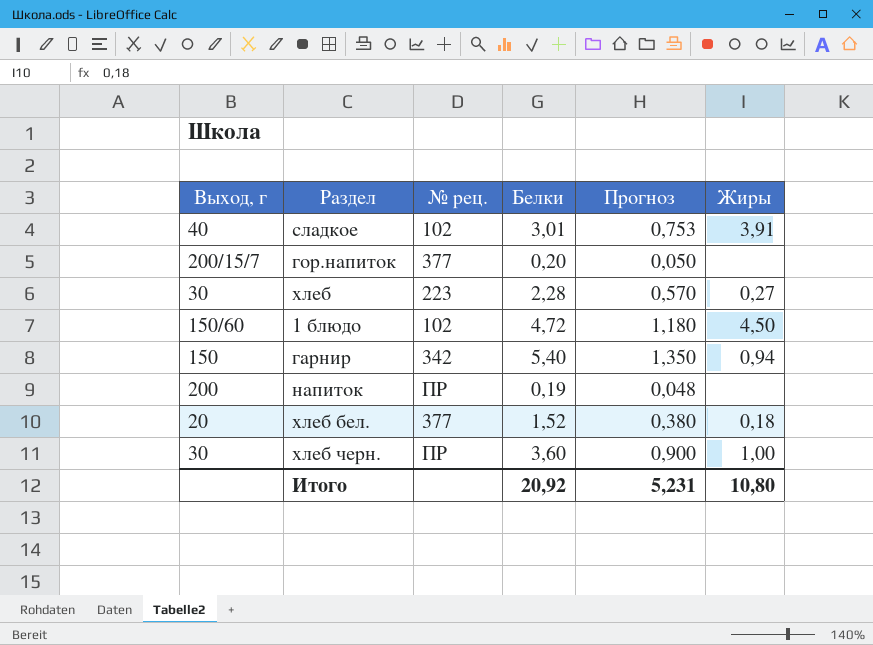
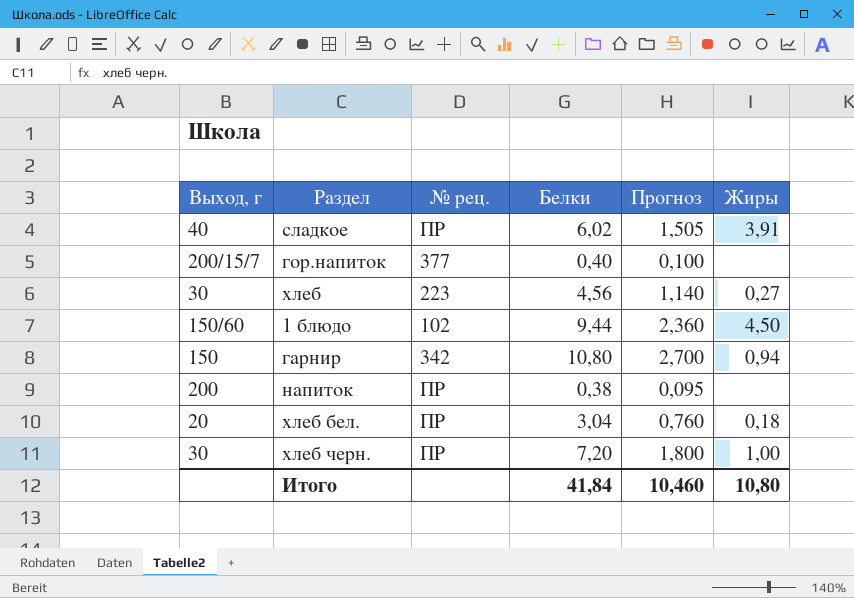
сладкое | № рец.: 102 -> ПР
сладкое | Белки: 3,01 -> 6,02
сладкое | Прогноз: 0,753 -> 1,505
гор.напиток | Белки: 0,20 -> 0,40
гор.напиток | Прогноз: 0,050 -> 0,100
хлеб | Белки: 2,28 -> 4,56
хлеб | Прогноз: 0,570 -> 1,140
1 блюдо | Белки: 4,72 -> 9,44
1 блюдо | Прогноз: 1,180 -> 2,360
гарнир | Белки: 5,40 -> 10,80
гарнир | Прогноз: 1,350 -> 2,700
напиток | Белки: 0,19 -> 0,38
напиток | Прогноз: 0,048 -> 0,095
хлеб бел. | № рец.: 377 -> ПР
хлеб бел. | Белки: 1,52 -> 3,04
хлеб бел. | Прогноз: 0,380 -> 0,760
хлеб черн. | Белки: 3,60 -> 7,20
хлеб черн. | Прогноз: 0,900 -> 1,800
Итого | Белки: 20,92 -> 41,84
Итого | Прогноз: 5,231 -> 10,460

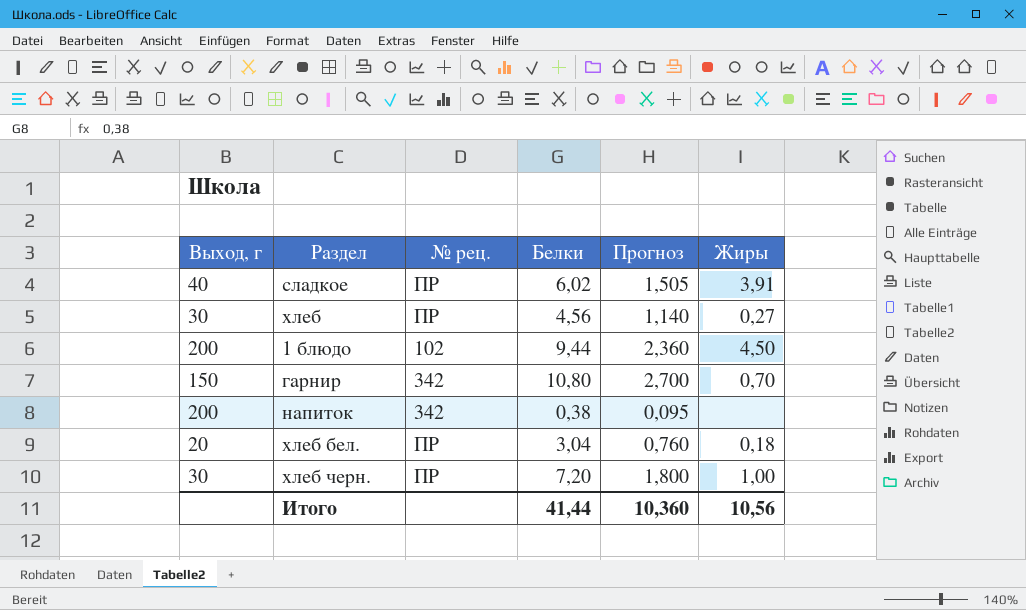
row гор.напиток: 200/15/7 | 377 | 0,40 | 0,100 | none -> none
хлеб | № рец.: 223 -> ПР
1 блюдо | Выход, г: 150/60 -> 200
гарнир | Жиры: 0,94 -> 0,70
напиток | № рец.: ПР -> 342
Итого | Белки: 41,84 -> 41,44
Итого | Прогноз: 10,460 -> 10,360
Итого | Жиры: 10,80 -> 10,56

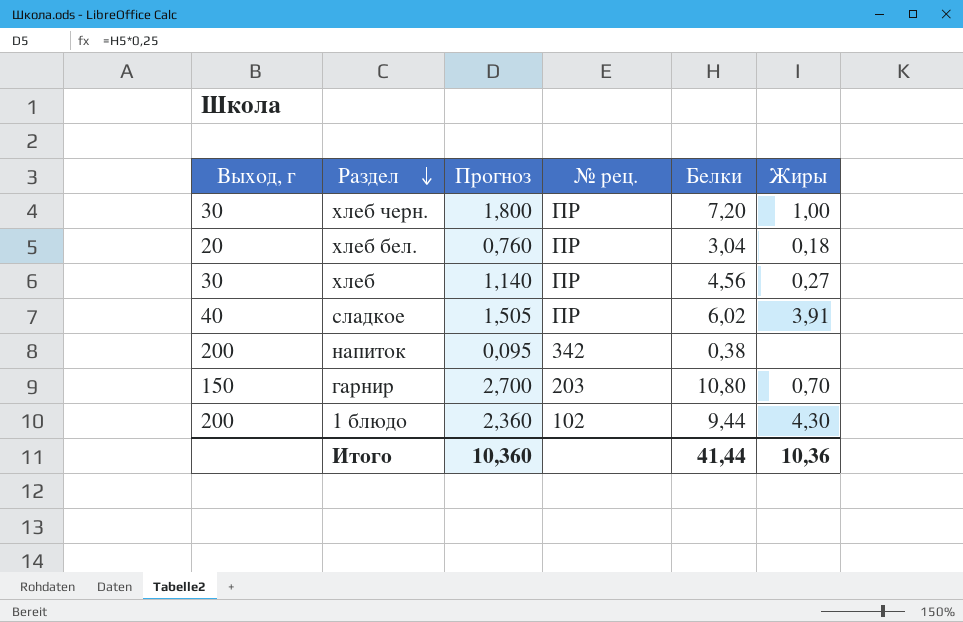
row order: none -> Раздел descending
column Прогноз | position: 5 -> 3
гарнир | № рец.: 342 -> 203
1 блюдо | Жиры: 4,50 -> 4,30
Итого | Жиры: 10,56 -> 10,36

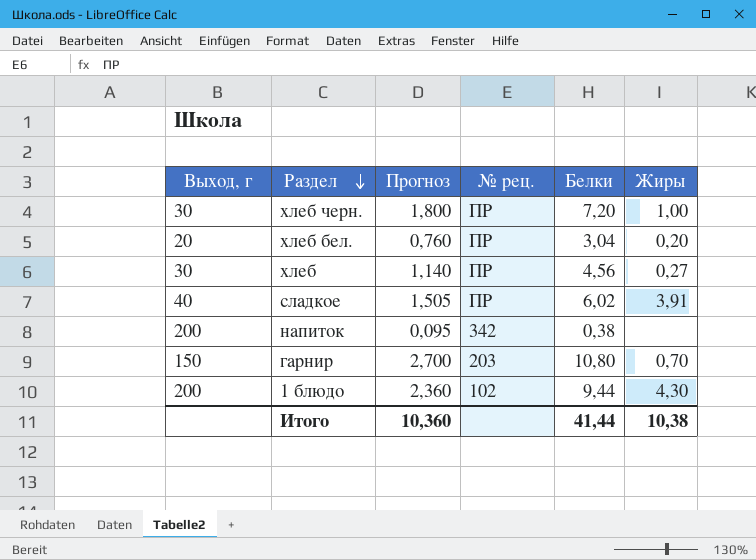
хлеб бел. | Жиры: 0,18 -> 0,20
Итого | Жиры: 10,36 -> 10,38

